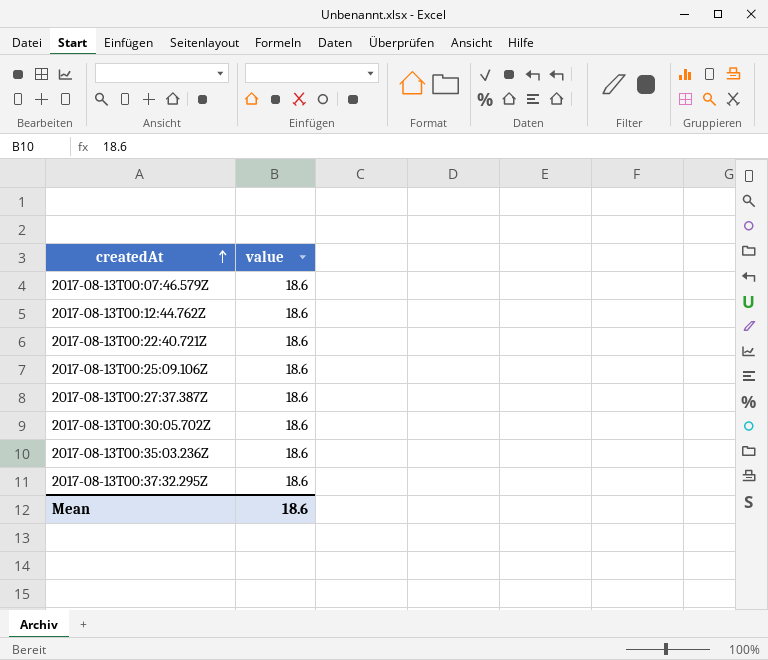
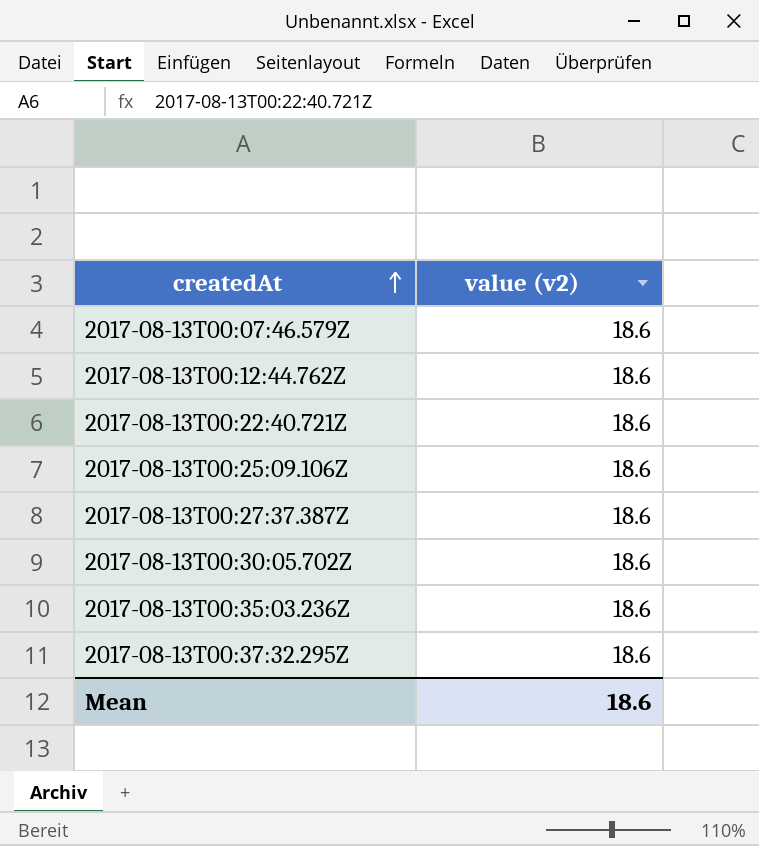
column name: value -> value (v2)

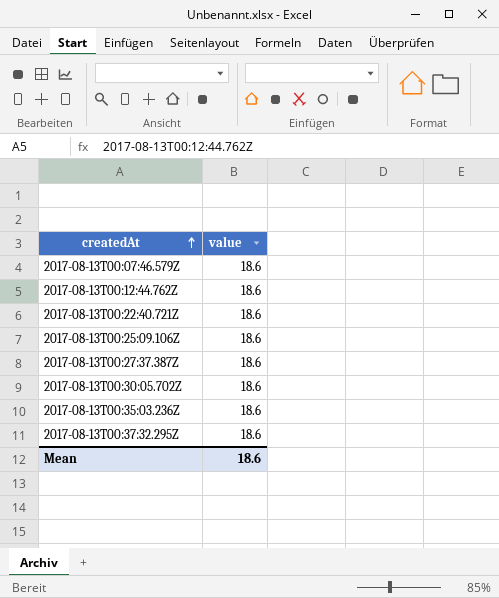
column name: value (v2) -> value

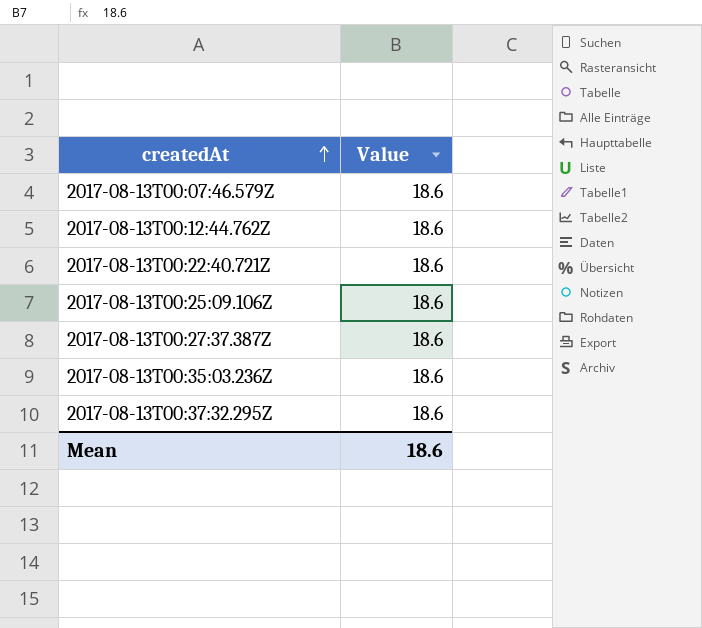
column name: value -> Value
row 2017-08-13T00:30:05.702Z: 18.6 -> none

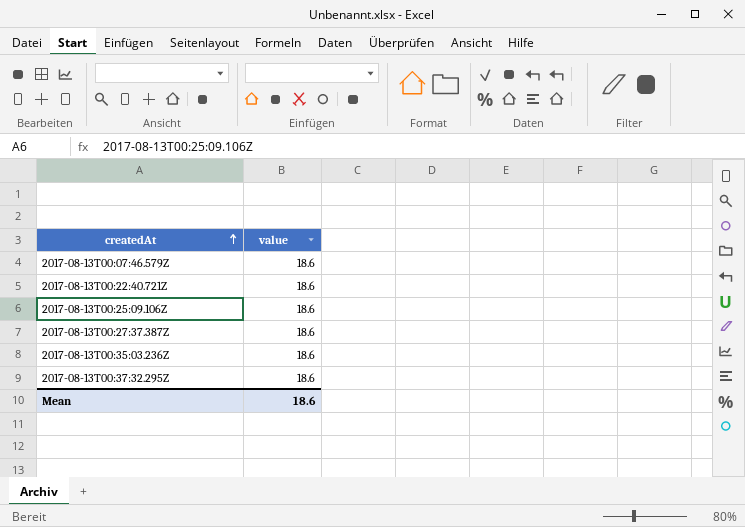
column name: Value -> value
row 2017-08-13T00:12:44.762Z: 18.6 -> none

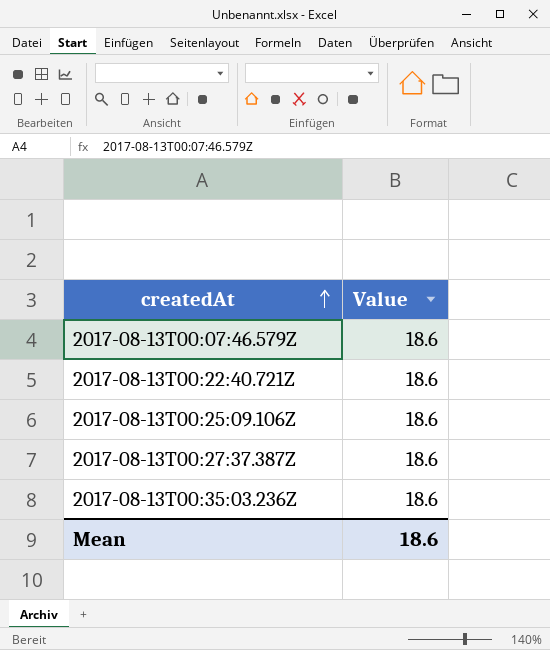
column name: value -> Value
row 2017-08-13T00:37:32.295Z: 18.6 -> none

